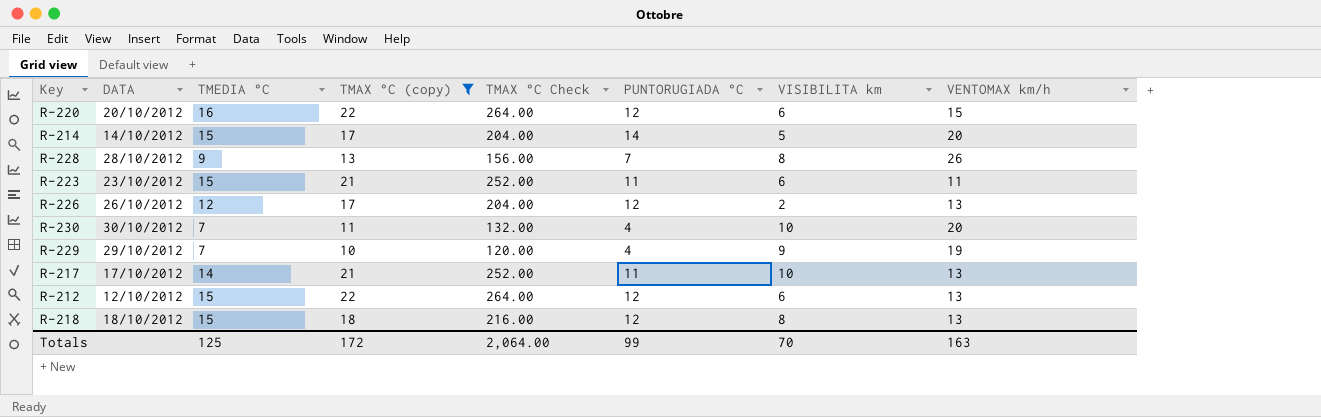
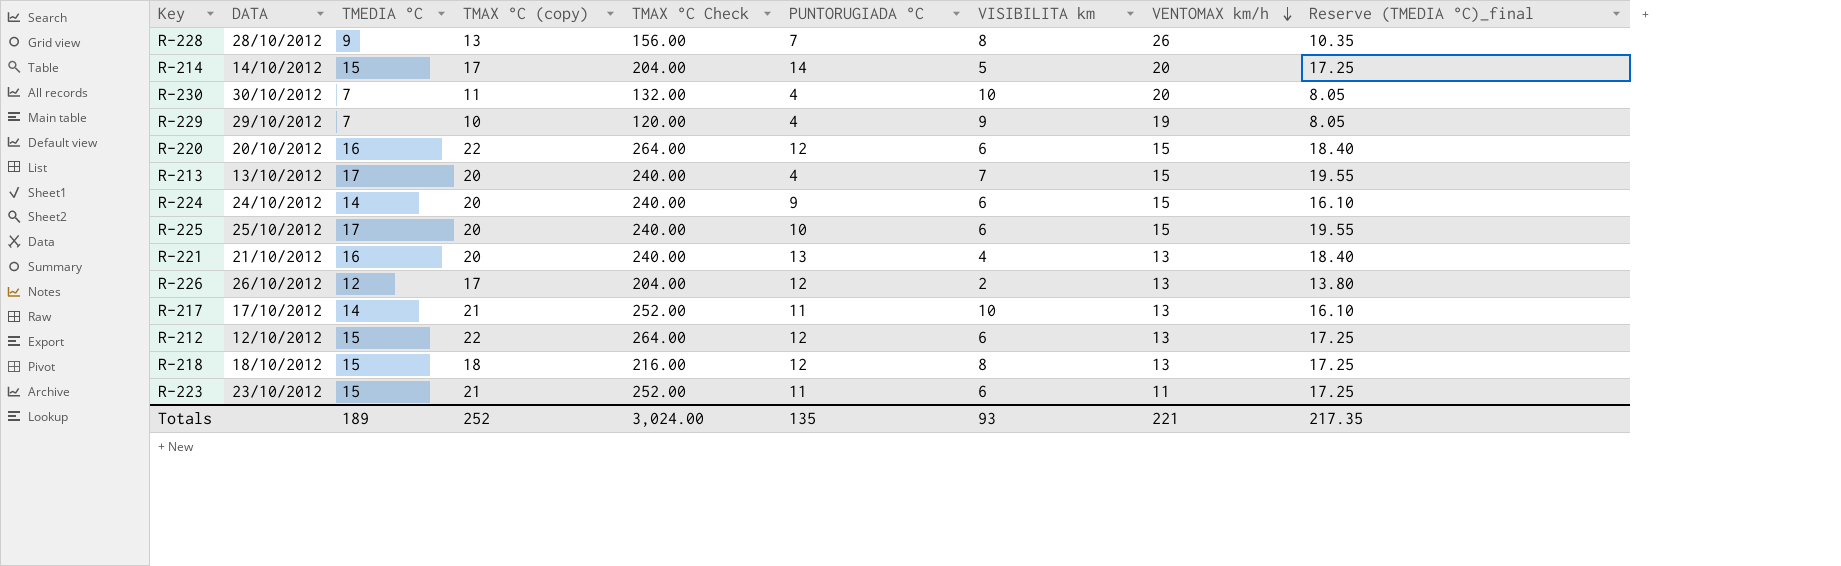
filter: TMAX °C (copy) != 20 -> none
row order: none -> VENTOMAX km/h descending
column Reserve (TMEDIA °C)_final | formula: none -> [TMEDIA °C] * 1.15
Totals | TMEDIA °C: 125 -> 189
Totals | TMAX °C (copy): 172 -> 252
Totals | TMAX °C Check: 2,064.00 -> 3,024.00
Totals | PUNTORUGIADA °C: 99 -> 135
Totals | VISIBILITA km: 70 -> 93
Totals | VENTOMAX km/h: 163 -> 221

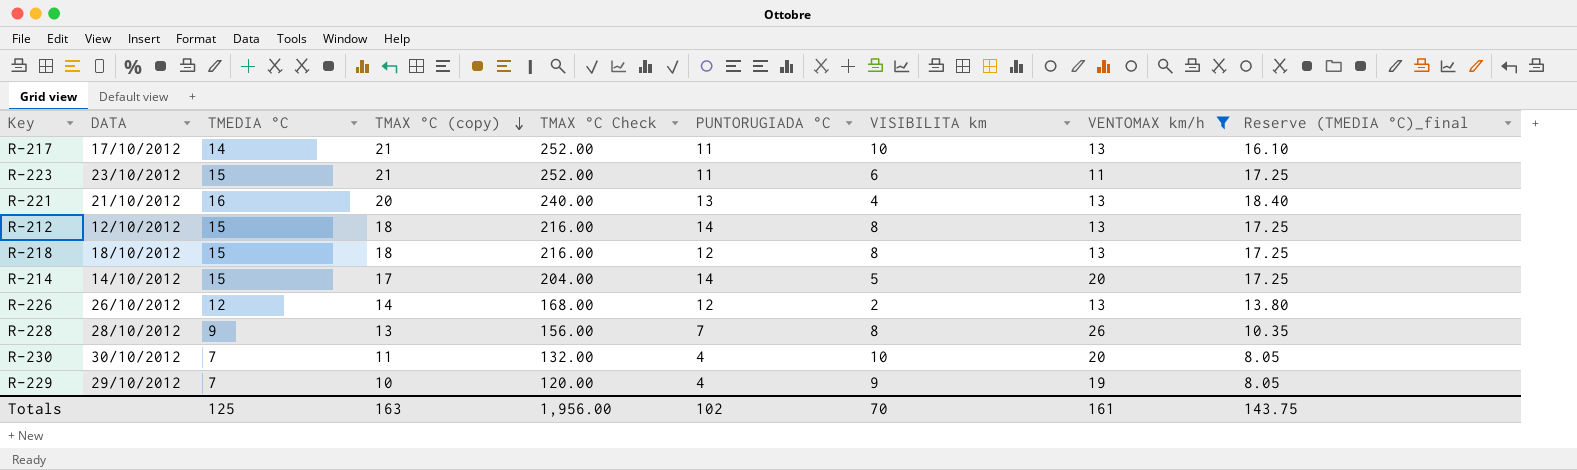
filter: none -> VENTOMAX km/h != 15
row order: VENTOMAX km/h descending -> TMAX °C (copy) descending
R-212 | TMAX °C (copy): 22 -> 18
R-212 | TMAX °C Check: 264.00 -> 216.00
R-212 | PUNTORUGIADA °C: 12 -> 14
R-212 | VISIBILITA km: 6 -> 8
R-226 | TMAX °C (copy): 17 -> 14
R-226 | TMAX °C Check: 204.00 -> 168.00
Totals | TMEDIA °C: 189 -> 125
Totals | TMAX °C (copy): 252 -> 163
Totals | TMAX °C Check: 3,024.00 -> 1,956.00
Totals | PUNTORUGIADA °C: 135 -> 102
Totals | VISIBILITA km: 93 -> 70
Totals | VENTOMAX km/h: 221 -> 161
Totals | Reserve (TMEDIA °C)_final: 217.35 -> 143.75

